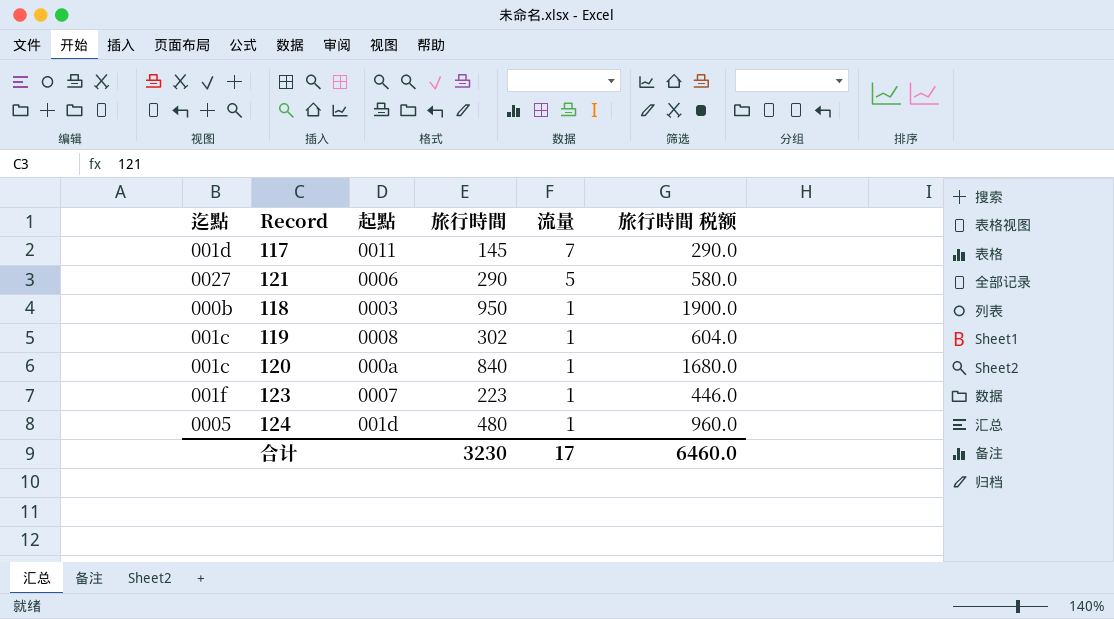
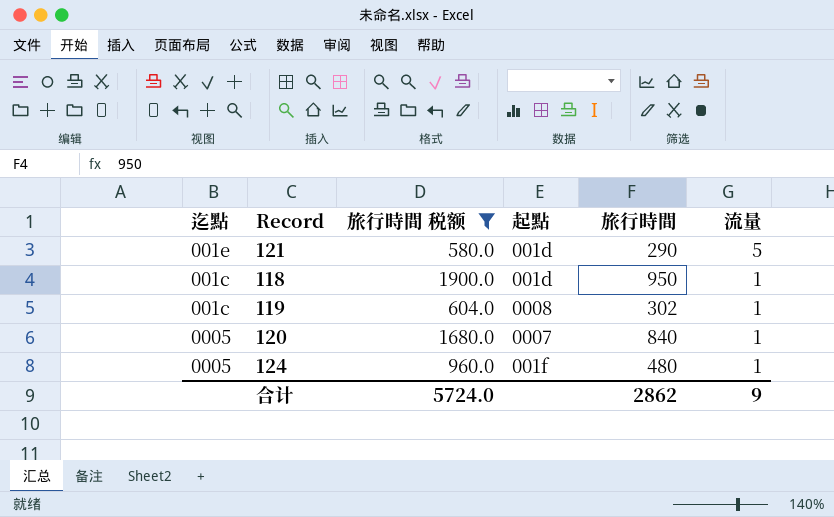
filter: none -> 旅行時間 税额 >= 580.0
column 旅行時間 税额 | position: 6 -> 3
121 | 迄點: 0027 -> 001e
121 | 起點: 0006 -> 001d
118 | 迄點: 000b -> 001c
118 | 起點: 0003 -> 001d
120 | 迄點: 001c -> 0005
120 | 起點: 000a -> 0007
124 | 起點: 001d -> 001f
合计 | 旅行時間 税额: 6460.0 -> 5724.0
合计 | 旅行時間: 3230 -> 2862
合计 | 流量: 17 -> 9

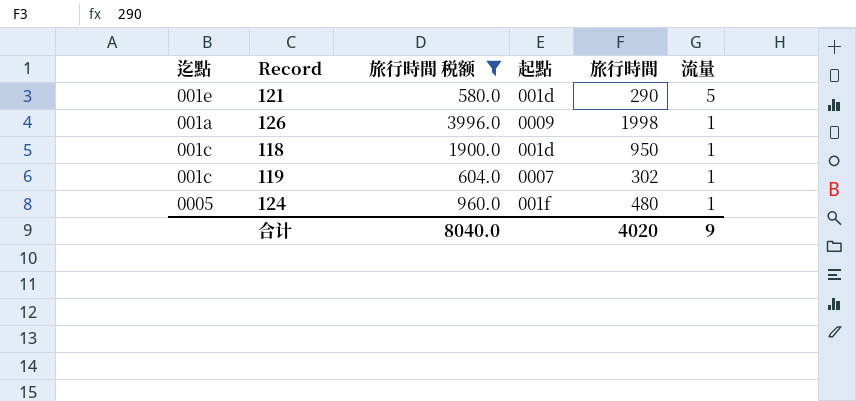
row 120: 0005 | 1680.0 | 0007 | 840 | 1 -> none
row 126: none -> 001a | 3996.0 | 0009 | 1998 | 1
119 | 起點: 0008 -> 0007
合计 | 旅行時間 税额: 5724.0 -> 8040.0
合计 | 旅行時間: 2862 -> 4020

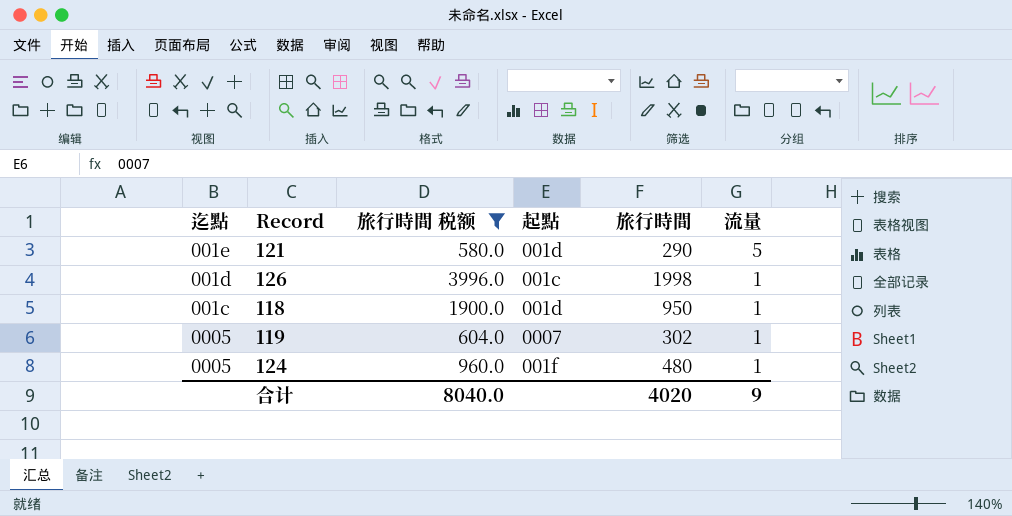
126 | 迄點: 001a -> 001d
126 | 起點: 0009 -> 001c
119 | 迄點: 001c -> 0005

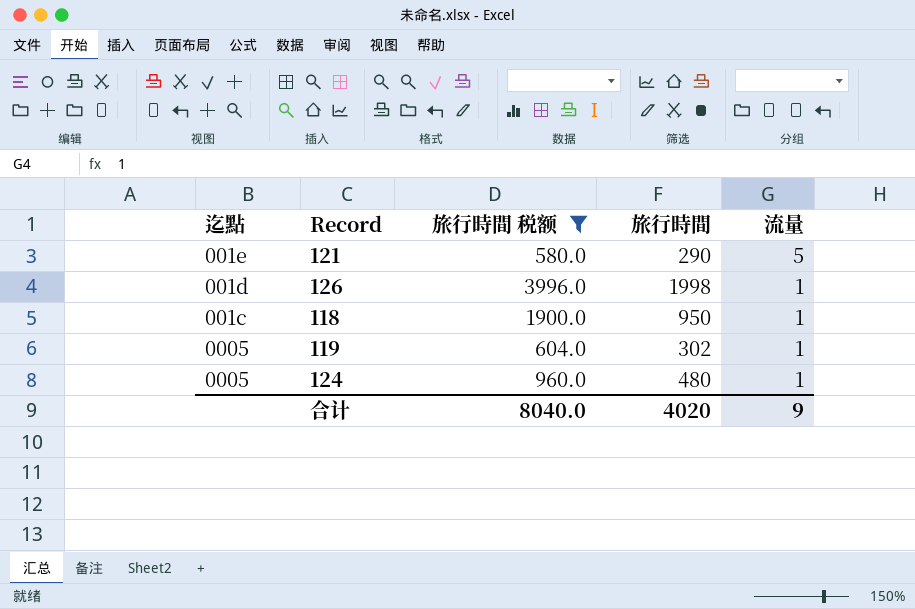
column 起點 | position: 4 -> none

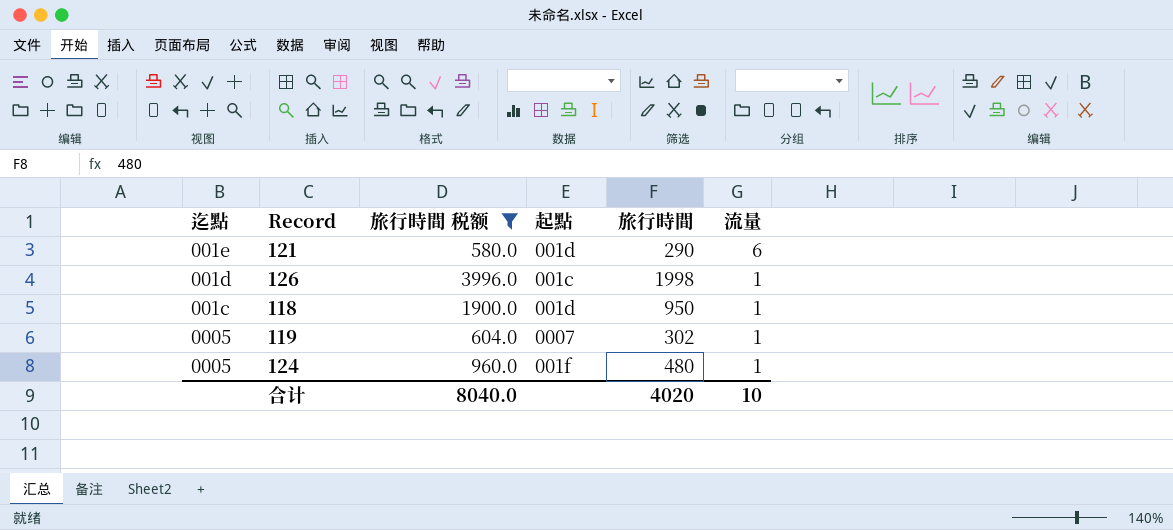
column 起點 | position: none -> 4
121 | 流量: 5 -> 6
合计 | 流量: 9 -> 10

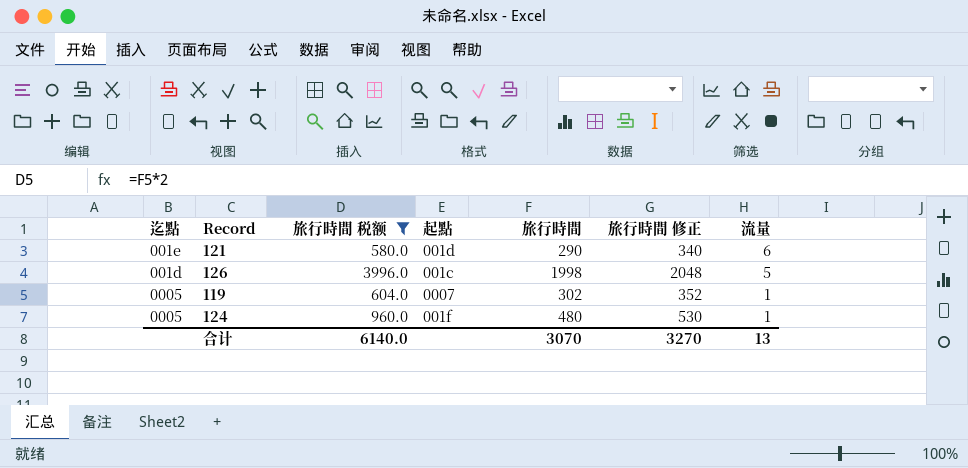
column 旅行時間 修正 | formula: none -> [旅行時間] + 50
row 118: 001c | 1900.0 | 001d | 950 | 1 -> none
126 | 流量: 1 -> 5
合计 | 旅行時間 税额: 8040.0 -> 6140.0
合计 | 旅行時間: 4020 -> 3070
合计 | 流量: 10 -> 13

